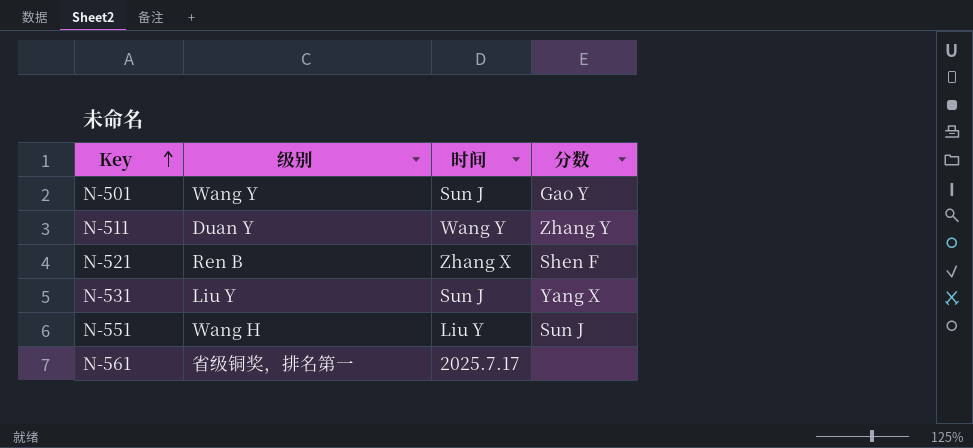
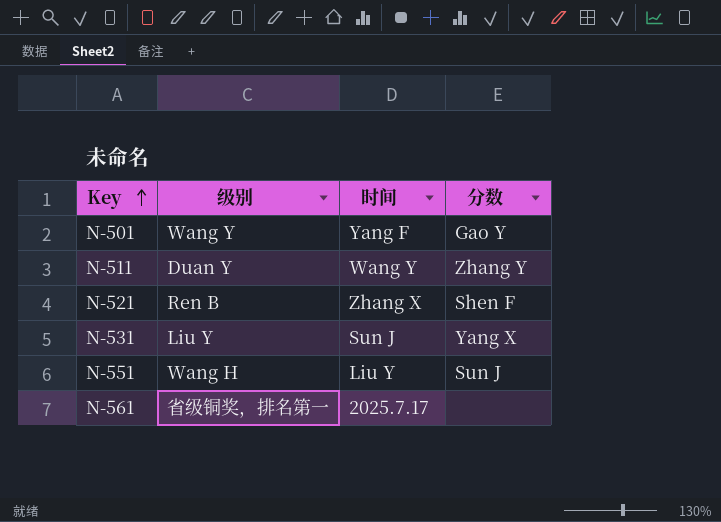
N-501 | 时间: Sun J -> Yang F

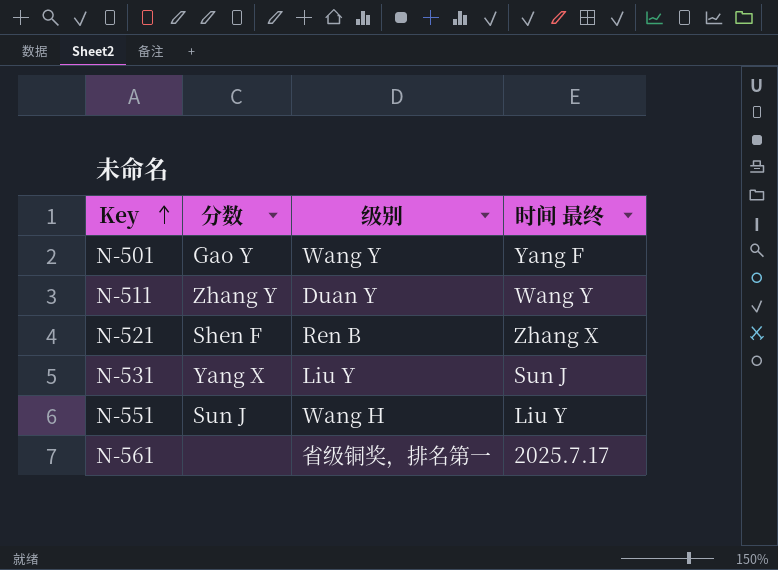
column 分数 | position: 4 -> 2
column name: 时间 -> 时间 最终

